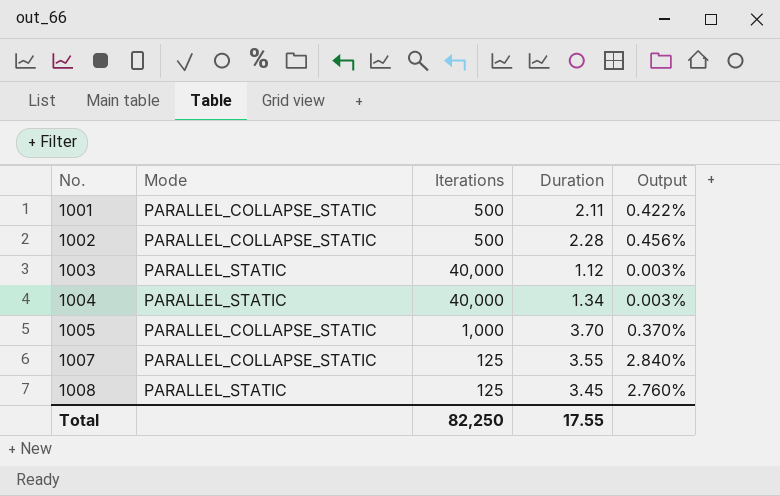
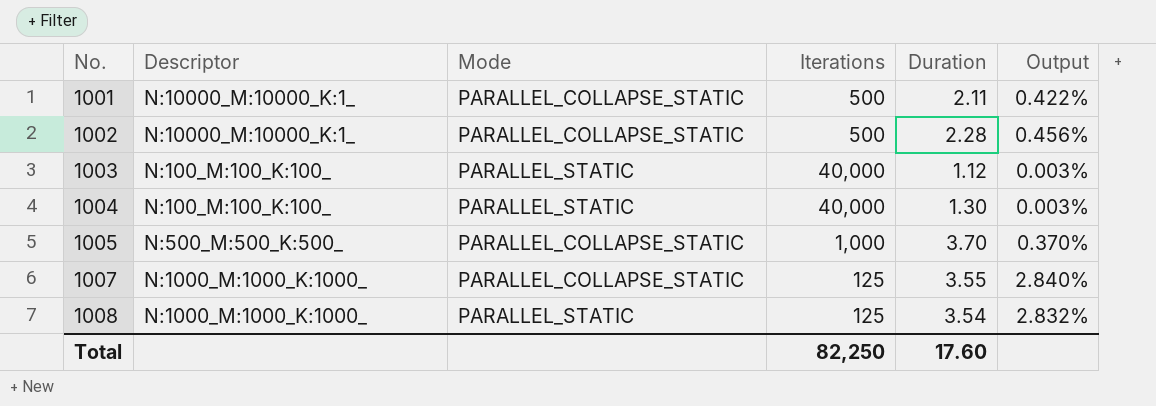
column Descriptor | position: none -> 2
1004 | Duration: 1.34 -> 1.30
1008 | Duration: 3.45 -> 3.54
1008 | Output: 2.760% -> 2.832%
Total | Duration: 17.55 -> 17.60

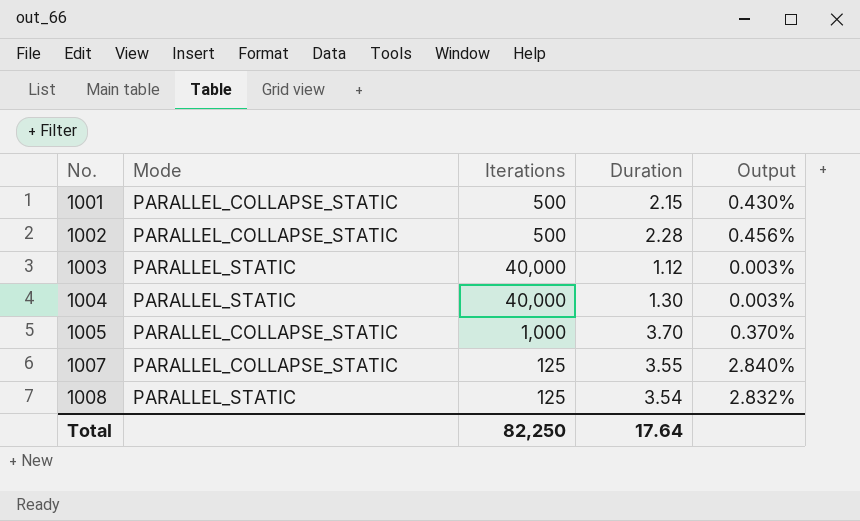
column Descriptor | position: 2 -> none
1001 | Duration: 2.11 -> 2.15
1001 | Output: 0.422% -> 0.430%
Total | Duration: 17.60 -> 17.64

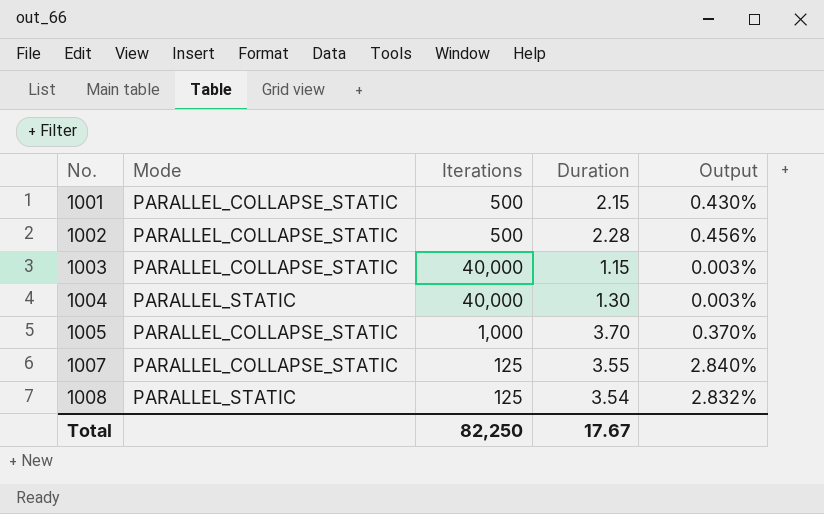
1003 | Mode: PARALLEL_STATIC -> PARALLEL_COLLAPSE_STATIC
1003 | Duration: 1.12 -> 1.15
Total | Duration: 17.64 -> 17.67

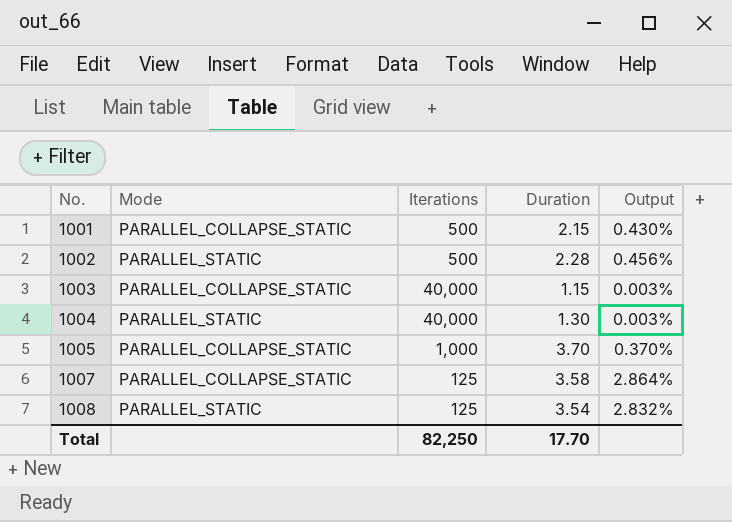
1002 | Mode: PARALLEL_COLLAPSE_STATIC -> PARALLEL_STATIC
1007 | Duration: 3.55 -> 3.58
1007 | Output: 2.840% -> 2.864%
Total | Duration: 17.67 -> 17.70

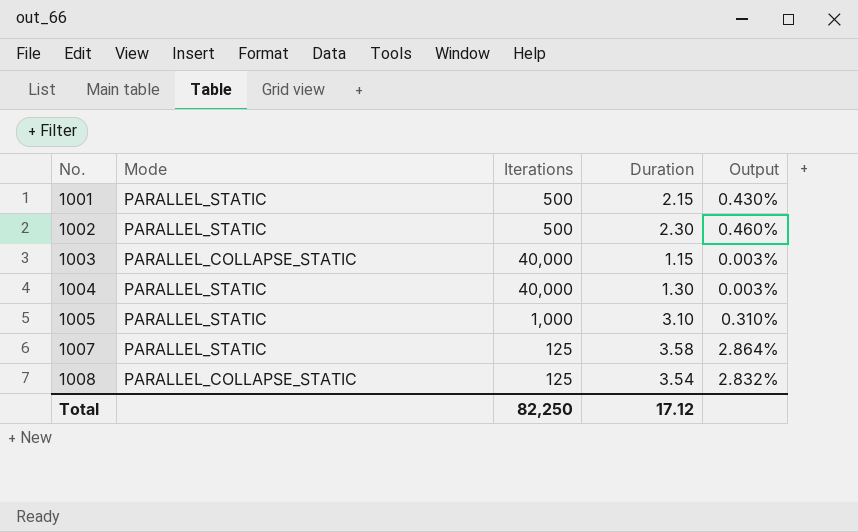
1001 | Mode: PARALLEL_COLLAPSE_STATIC -> PARALLEL_STATIC
1002 | Duration: 2.28 -> 2.30
1002 | Output: 0.456% -> 0.460%
1005 | Mode: PARALLEL_COLLAPSE_STATIC -> PARALLEL_STATIC
1005 | Duration: 3.70 -> 3.10
1005 | Output: 0.370% -> 0.310%
1007 | Mode: PARALLEL_COLLAPSE_STATIC -> PARALLEL_STATIC
1008 | Mode: PARALLEL_STATIC -> PARALLEL_COLLAPSE_STATIC
Total | Duration: 17.70 -> 17.12

